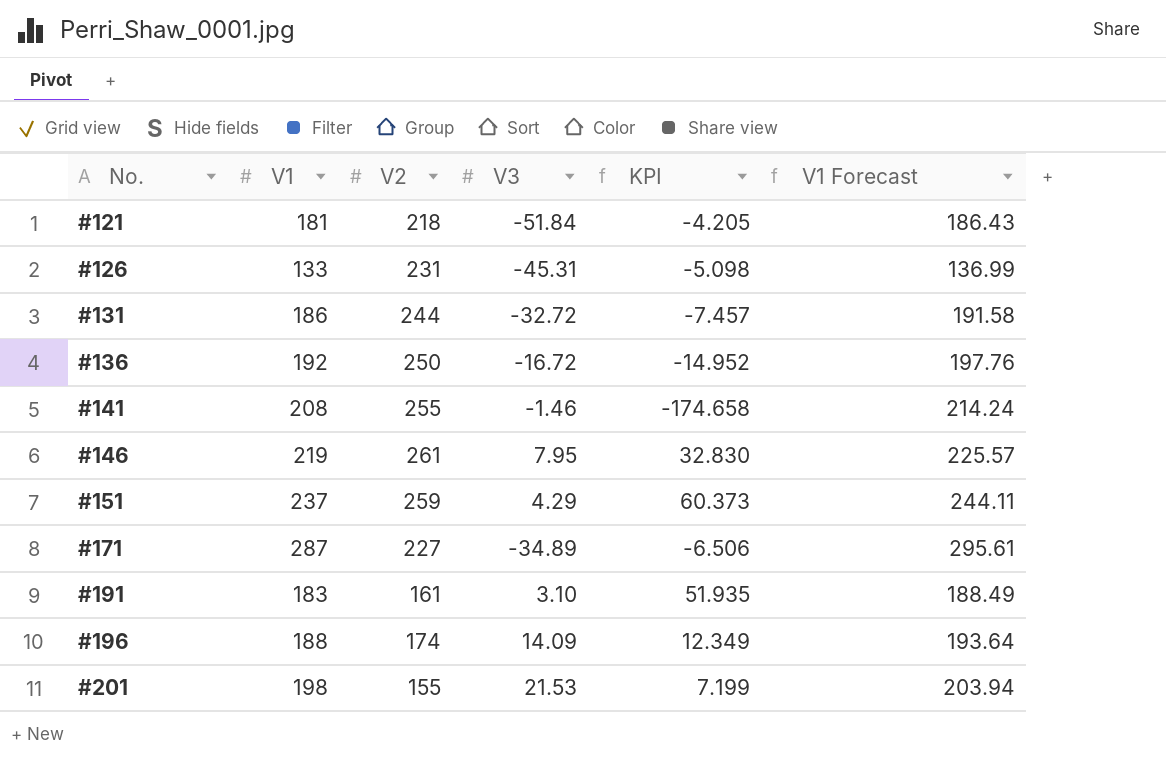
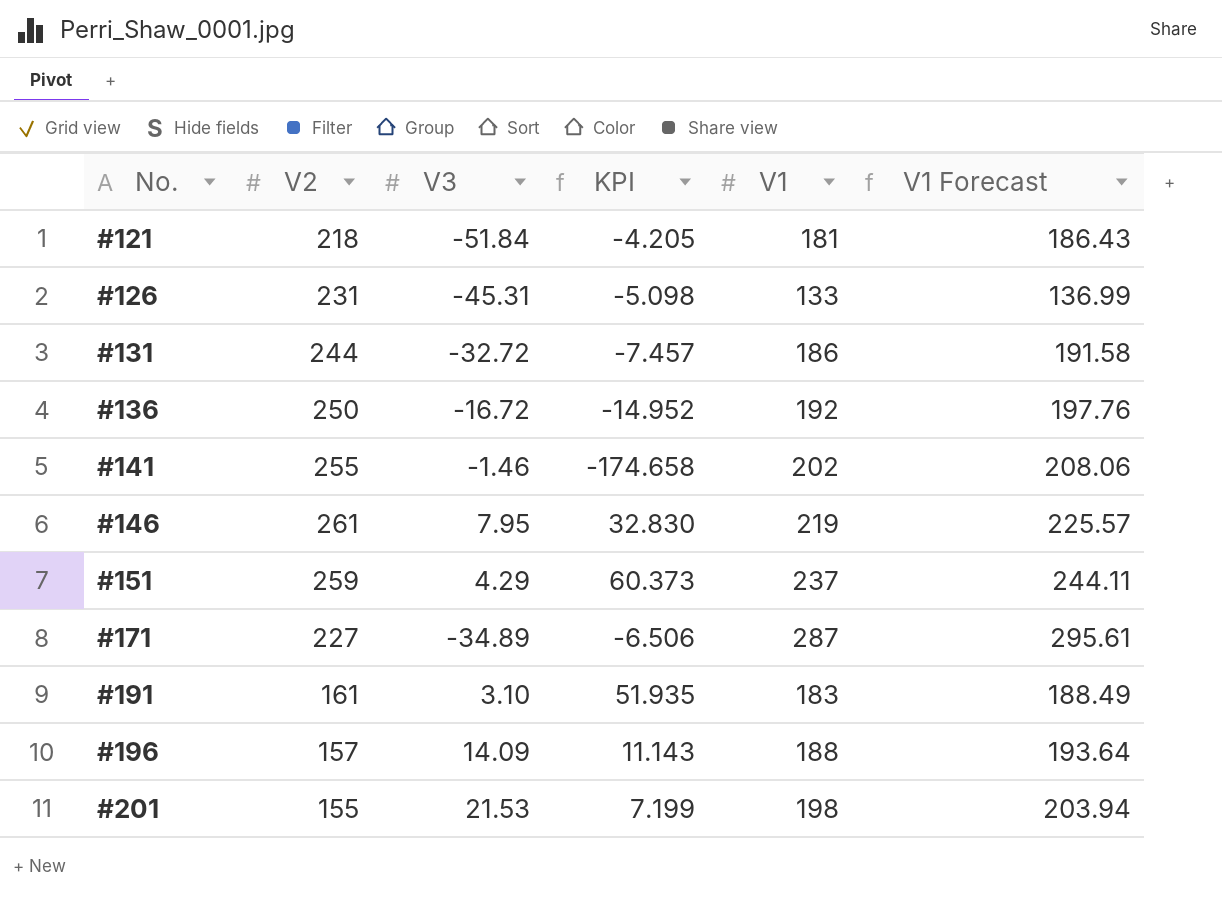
column V1 | position: 2 -> 5
#141 | V1: 208 -> 202
#141 | V1 Forecast: 214.24 -> 208.06
#196 | V2: 174 -> 157
#196 | KPI: 12.349 -> 11.143

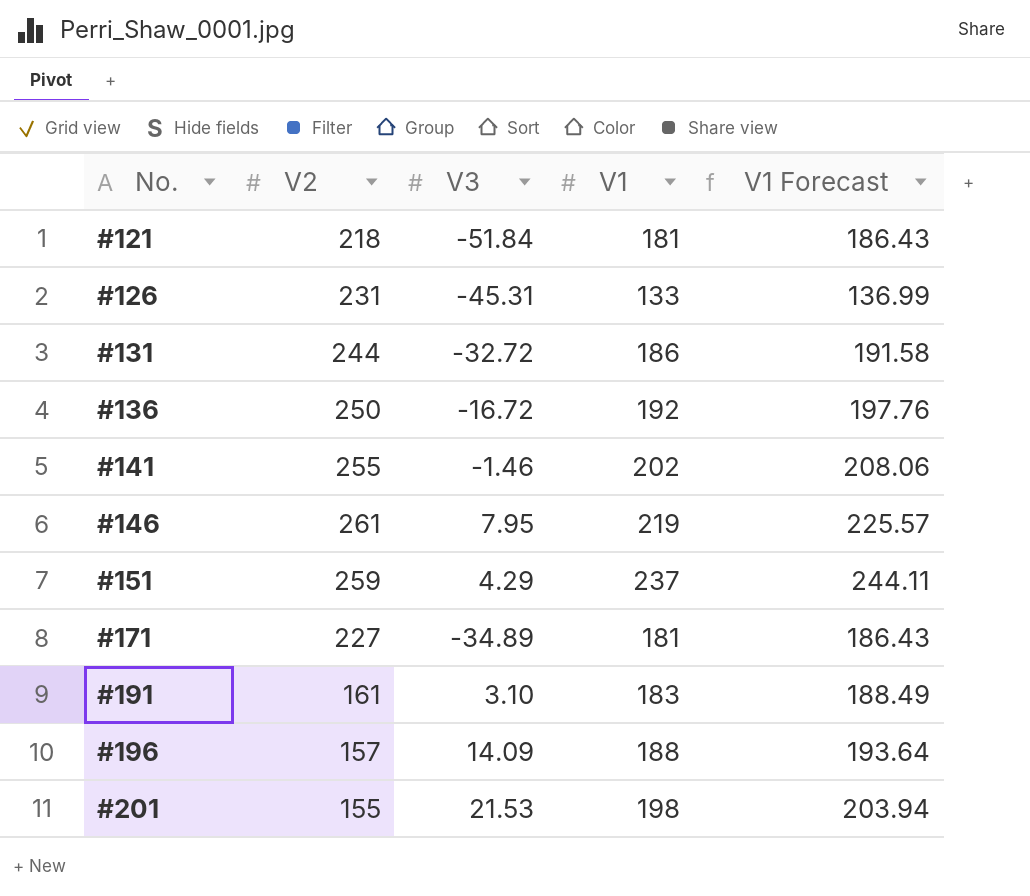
column KPI | formula: [V2] / [V3] -> none
#171 | V1: 287 -> 181
#171 | V1 Forecast: 295.61 -> 186.43

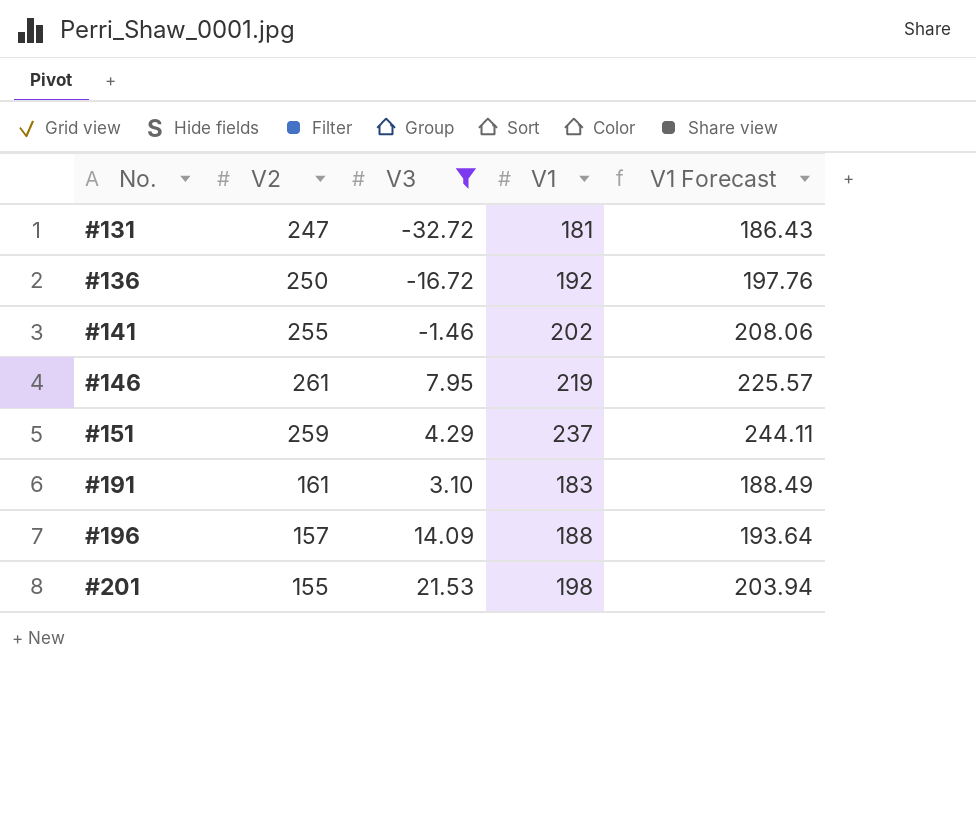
filter: none -> V3 >= -32.72
#131 | V2: 244 -> 247
#131 | V1: 186 -> 181
#131 | V1 Forecast: 191.58 -> 186.43

